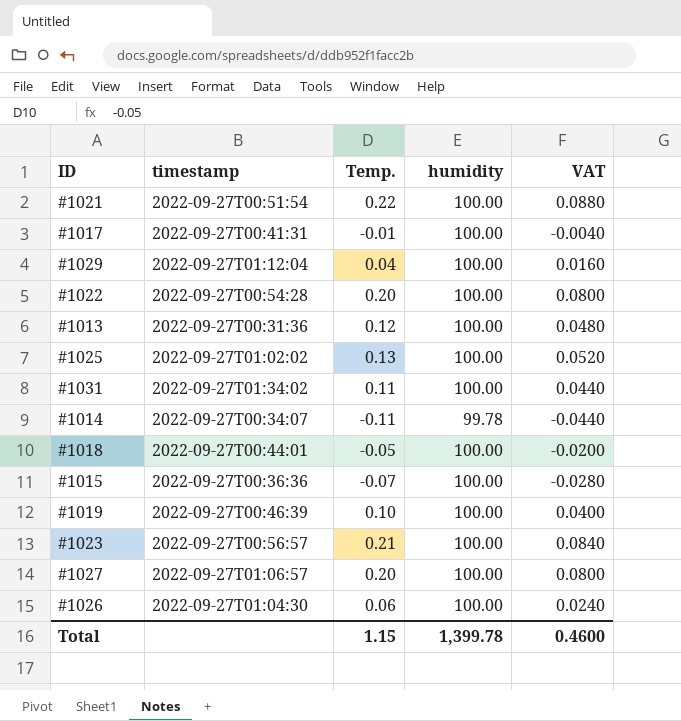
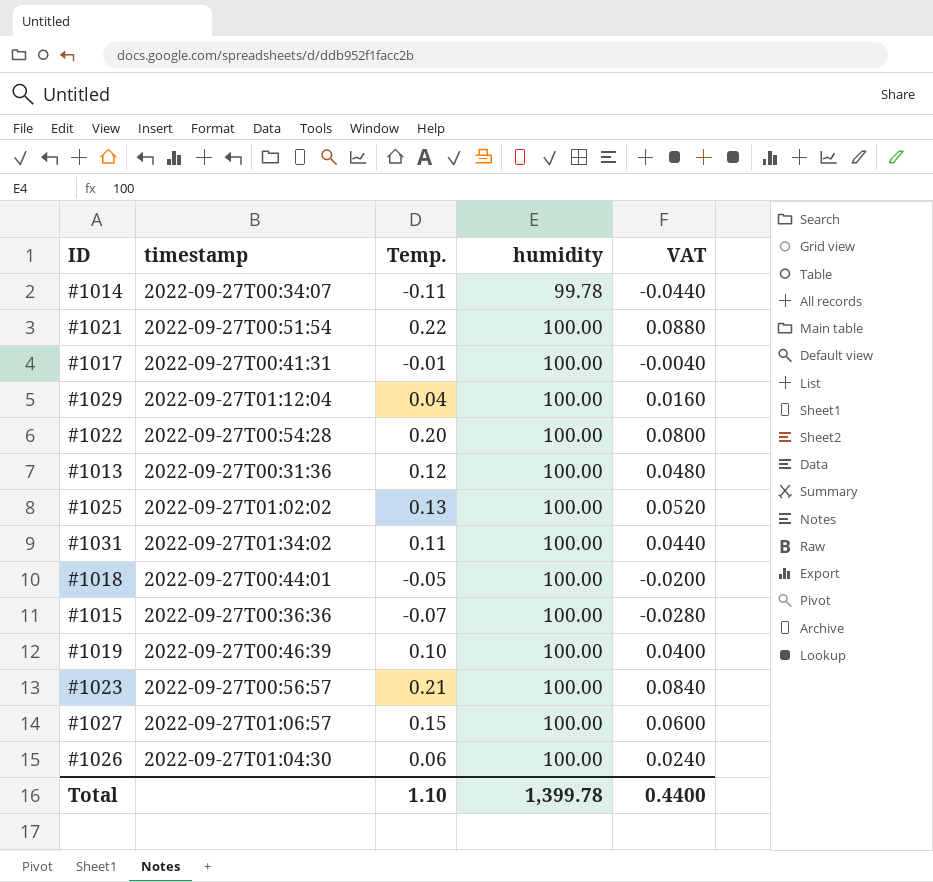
row order: none -> humidity ascending
#1027 | Temp.: 0.20 -> 0.15
#1027 | VAT: 0.0800 -> 0.0600
Total | Temp.: 1.15 -> 1.10
Total | VAT: 0.4600 -> 0.4400

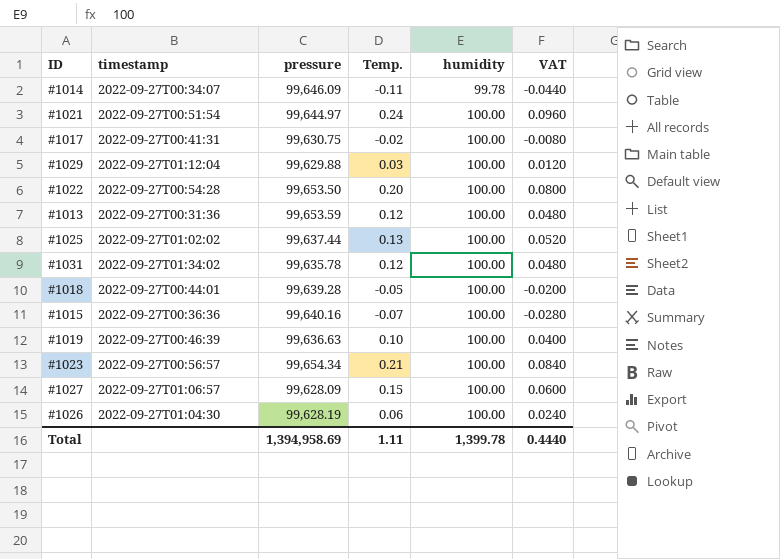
column pressure | position: none -> 3
#1021 | Temp.: 0.22 -> 0.24
#1021 | VAT: 0.0880 -> 0.0960
#1017 | Temp.: -0.01 -> -0.02
#1017 | VAT: -0.0040 -> -0.0080
#1029 | Temp.: 0.04 -> 0.03
#1029 | VAT: 0.0160 -> 0.0120
#1031 | Temp.: 0.11 -> 0.12
#1031 | VAT: 0.0440 -> 0.0480
Total | Temp.: 1.10 -> 1.11
Total | VAT: 0.4400 -> 0.4440

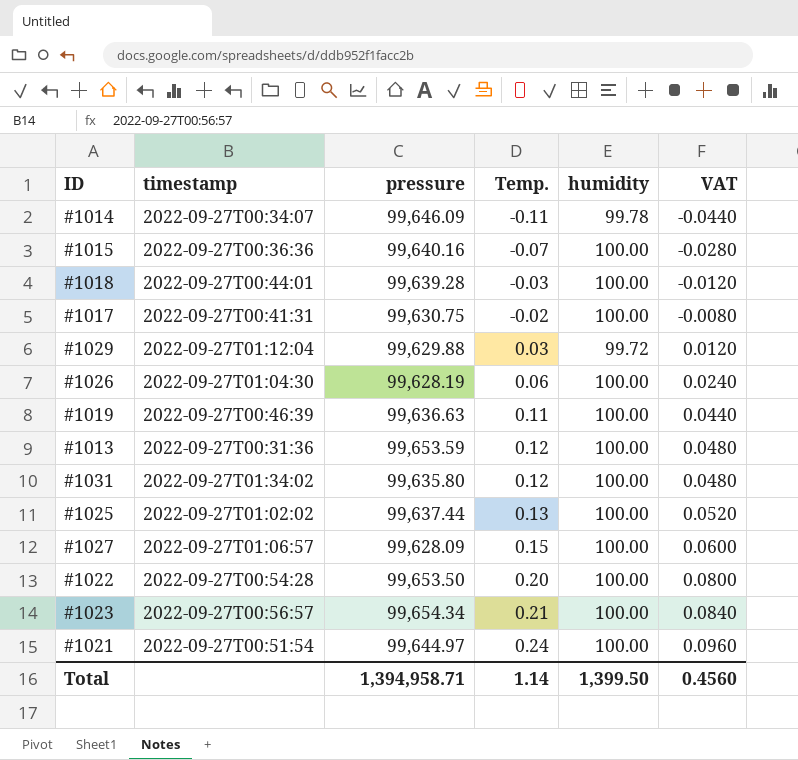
row order: humidity ascending -> Temp. ascending
#1018 | Temp.: -0.05 -> -0.03
#1018 | VAT: -0.0200 -> -0.0120
#1029 | humidity: 100.00 -> 99.72
#1019 | Temp.: 0.10 -> 0.11
#1019 | VAT: 0.0400 -> 0.0440
#1031 | pressure: 99,635.78 -> 99,635.80
Total | pressure: 1,394,958.69 -> 1,394,958.71
Total | Temp.: 1.11 -> 1.14
Total | humidity: 1,399.78 -> 1,399.50
Total | VAT: 0.4440 -> 0.4560

